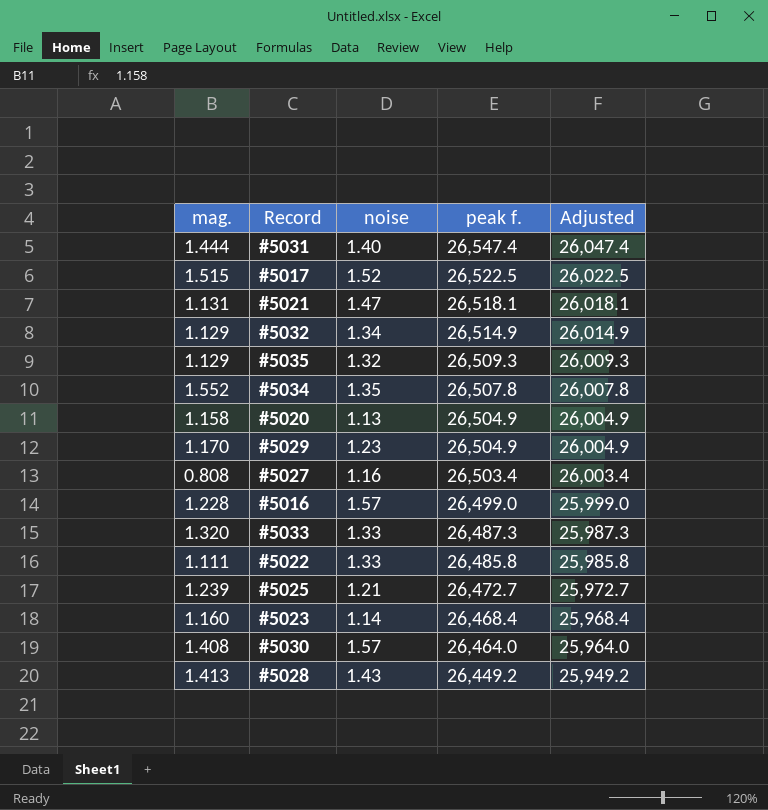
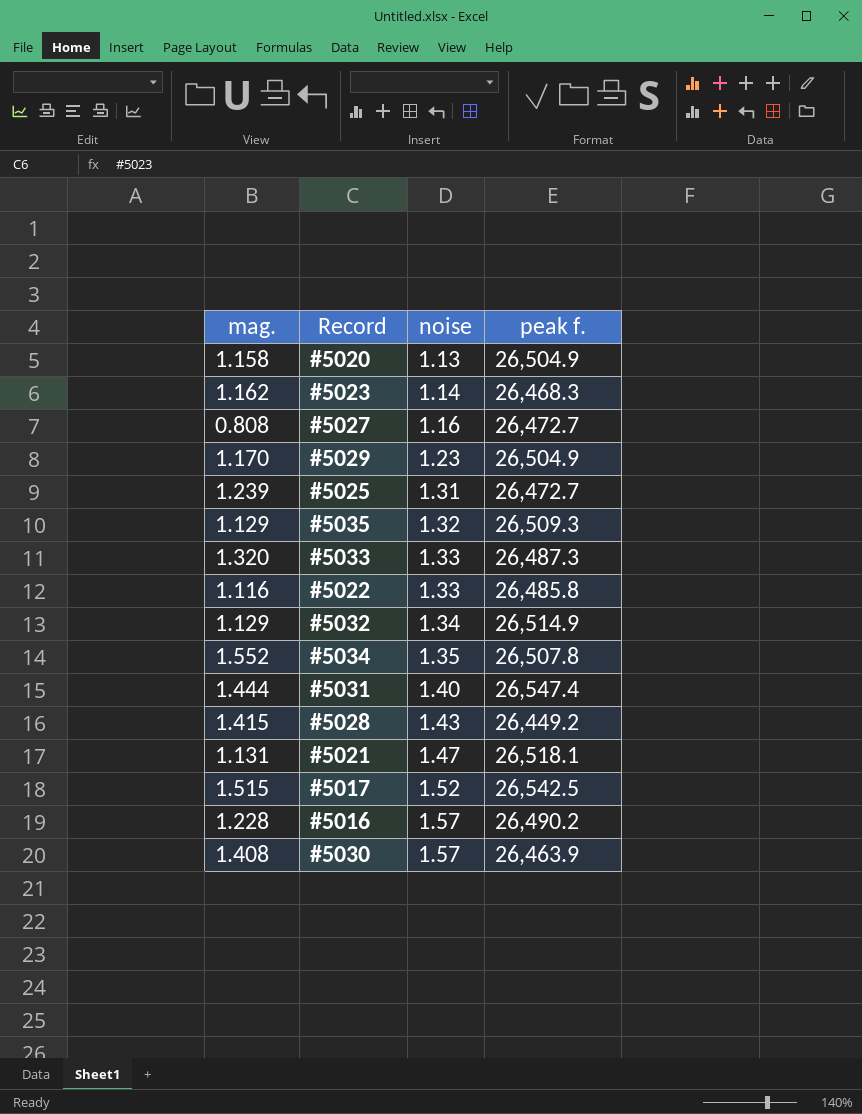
row order: peak f. descending -> noise ascending
column Adjusted | formula: [peak f.] - 500 -> none
#5023 | mag.: 1.160 -> 1.162
#5023 | peak f.: 26,468.4 -> 26,468.3
#5027 | peak f.: 26,503.4 -> 26,472.7
#5025 | noise: 1.21 -> 1.31
#5022 | mag.: 1.111 -> 1.116
#5028 | mag.: 1.413 -> 1.415
#5017 | peak f.: 26,522.5 -> 26,542.5
#5016 | peak f.: 26,499.0 -> 26,490.2
#5030 | peak f.: 26,464.0 -> 26,463.9

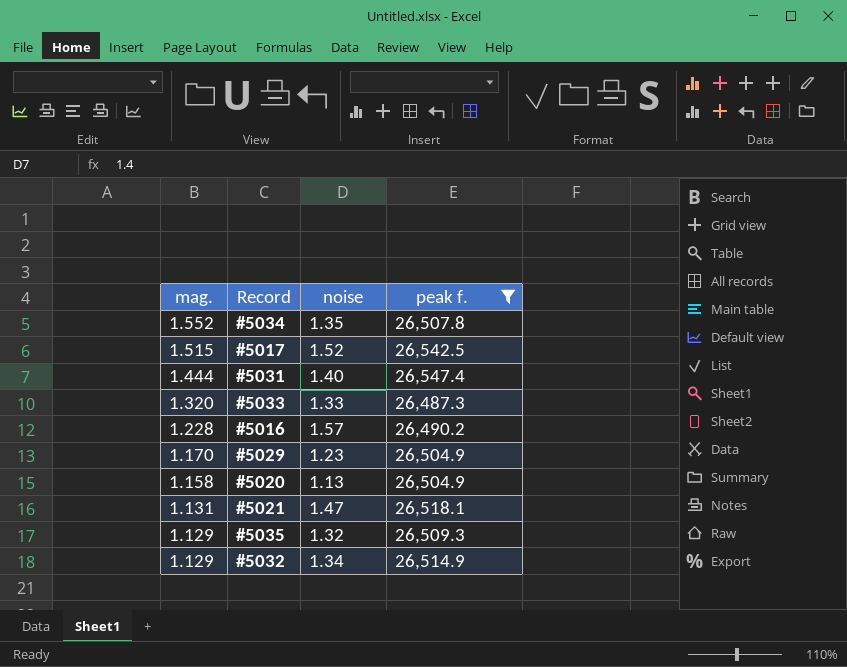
filter: none -> peak f. >= 26,487.3
row order: noise ascending -> mag. descending

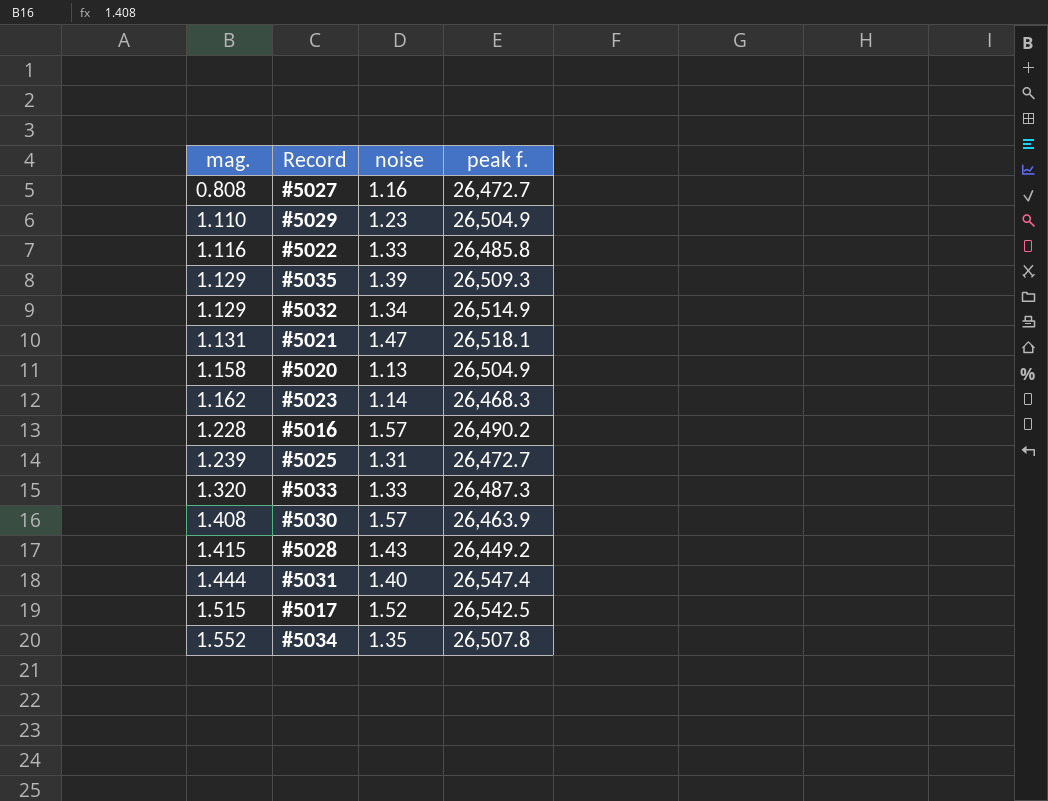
filter: peak f. >= 26,487.3 -> none
row order: mag. descending -> mag. ascending
#5029 | mag.: 1.170 -> 1.110
#5035 | noise: 1.32 -> 1.39

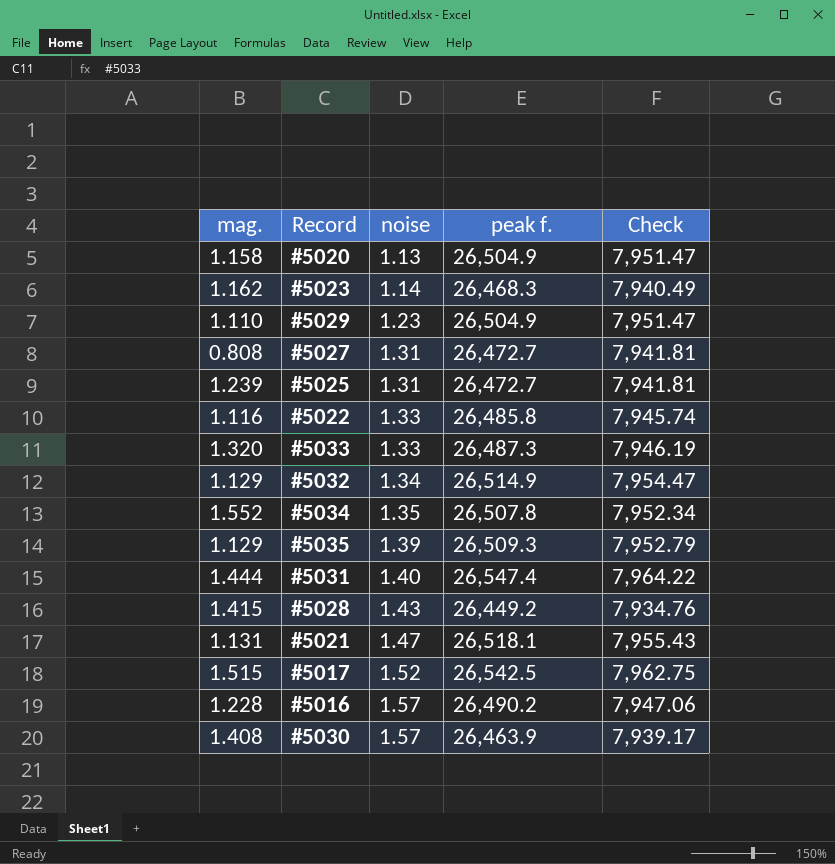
row order: mag. ascending -> noise ascending
column Check | formula: none -> [peak f.] * 0.3
#5027 | noise: 1.16 -> 1.31

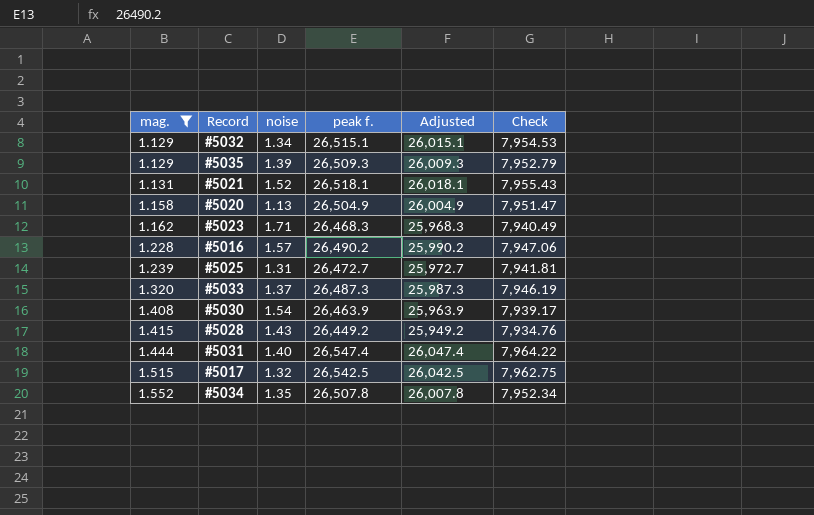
filter: none -> mag. >= 1.129
row order: noise ascending -> mag. ascending
column Adjusted | formula: none -> [peak f.] - 500
#5032 | peak f.: 26,514.9 -> 26,515.1
#5032 | Check: 7,954.47 -> 7,954.53
#5021 | noise: 1.47 -> 1.52
#5023 | noise: 1.14 -> 1.71
#5033 | noise: 1.33 -> 1.37
#5030 | noise: 1.57 -> 1.54
#5017 | noise: 1.52 -> 1.32

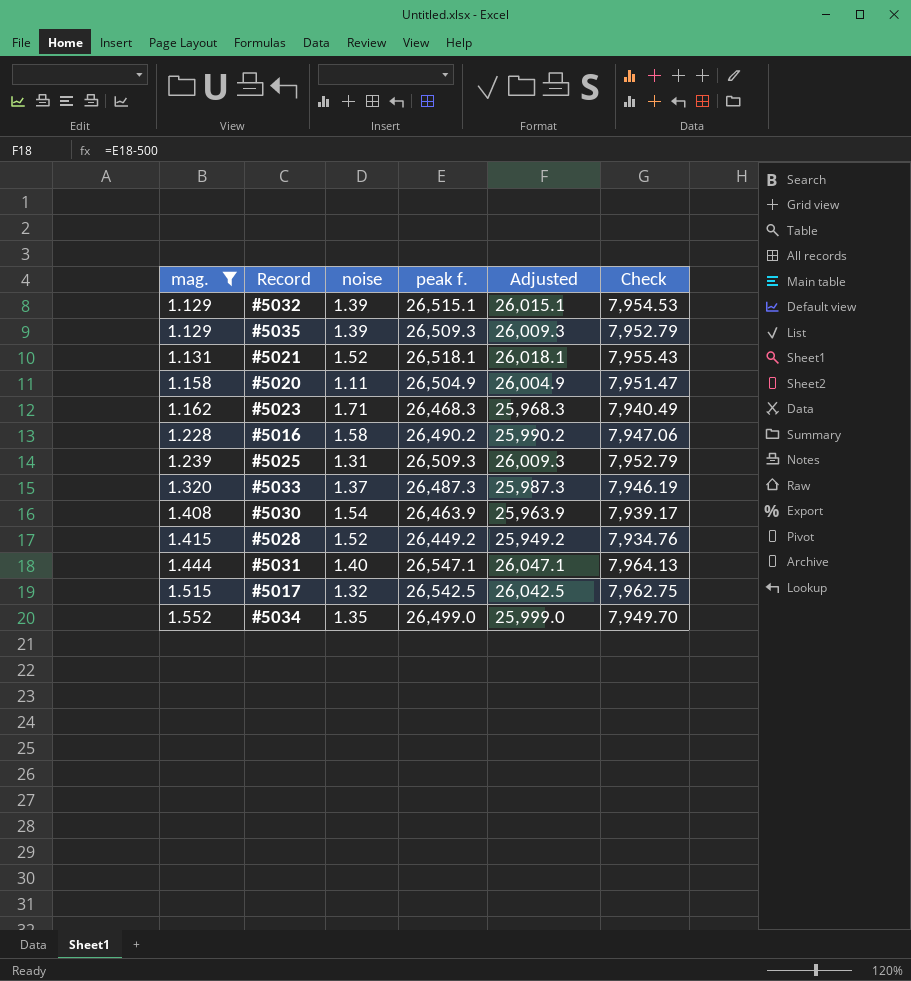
#5032 | noise: 1.34 -> 1.39
#5020 | noise: 1.13 -> 1.11
#5016 | noise: 1.57 -> 1.58
#5025 | peak f.: 26,472.7 -> 26,509.3
#5025 | Adjusted: 25,972.7 -> 26,009.3
#5025 | Check: 7,941.81 -> 7,952.79
#5028 | noise: 1.43 -> 1.52
#5031 | peak f.: 26,547.4 -> 26,547.1
#5031 | Adjusted: 26,047.4 -> 26,047.1
#5031 | Check: 7,964.22 -> 7,964.13
#5034 | peak f.: 26,507.8 -> 26,499.0
#5034 | Adjusted: 26,007.8 -> 25,999.0
#5034 | Check: 7,952.34 -> 7,949.70

